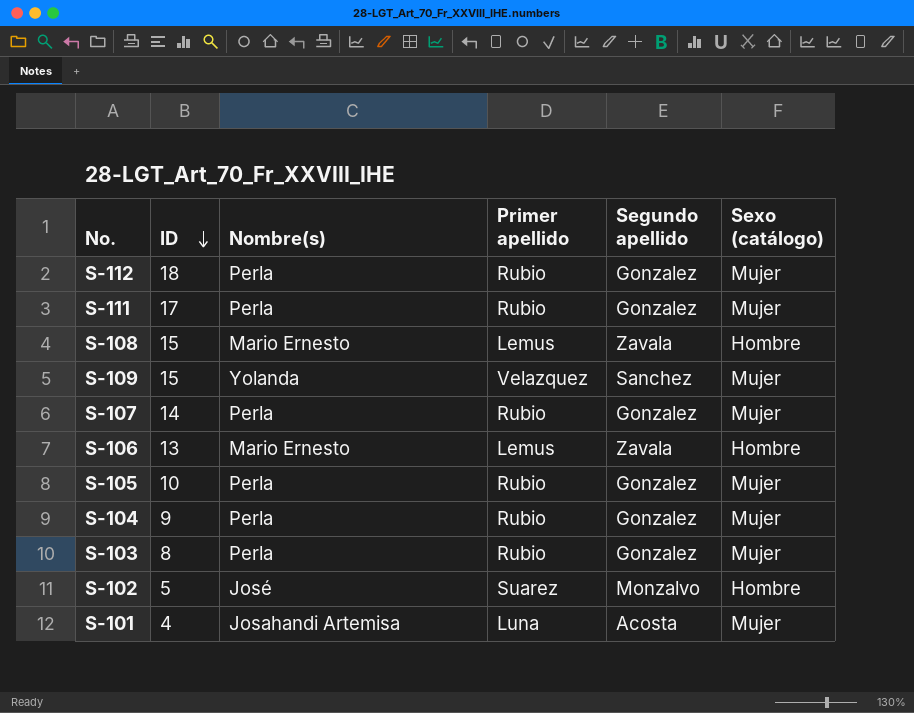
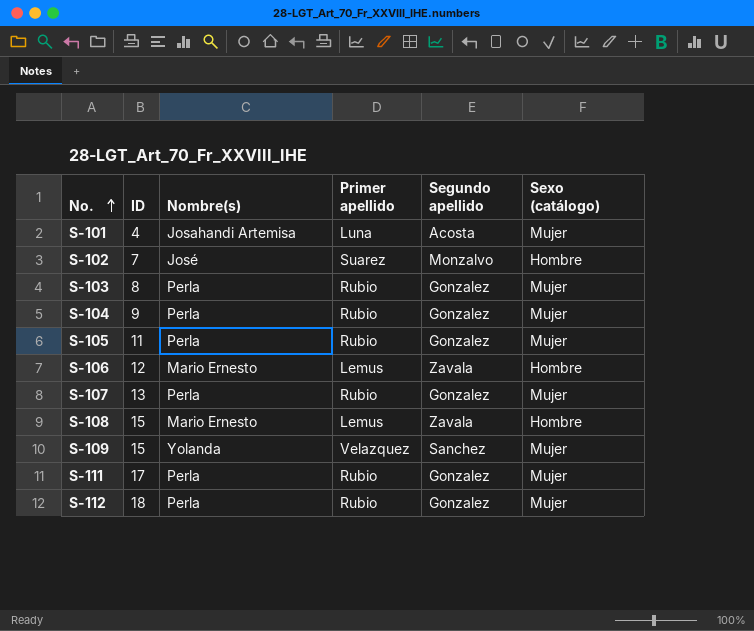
row order: ID descending -> No. ascending
S-102 | ID: 5 -> 7
S-105 | ID: 10 -> 11
S-106 | ID: 13 -> 12
S-107 | ID: 14 -> 13

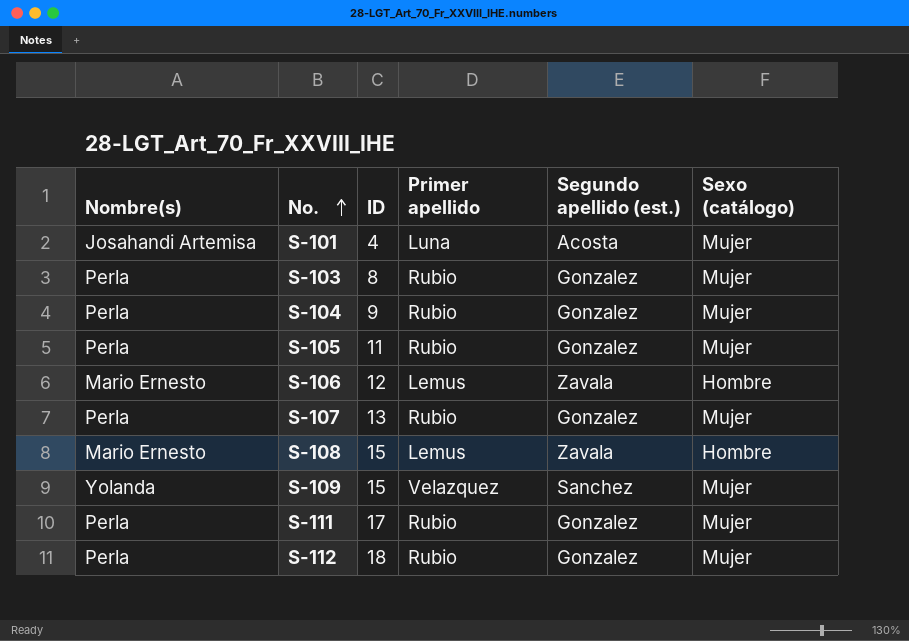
column Nombre(s) | position: 3 -> 1
column name: Segundo apellido -> Segundo apellido (est.)
row S-102: 7 | José | Suarez | Monzalvo | Hombre -> none

